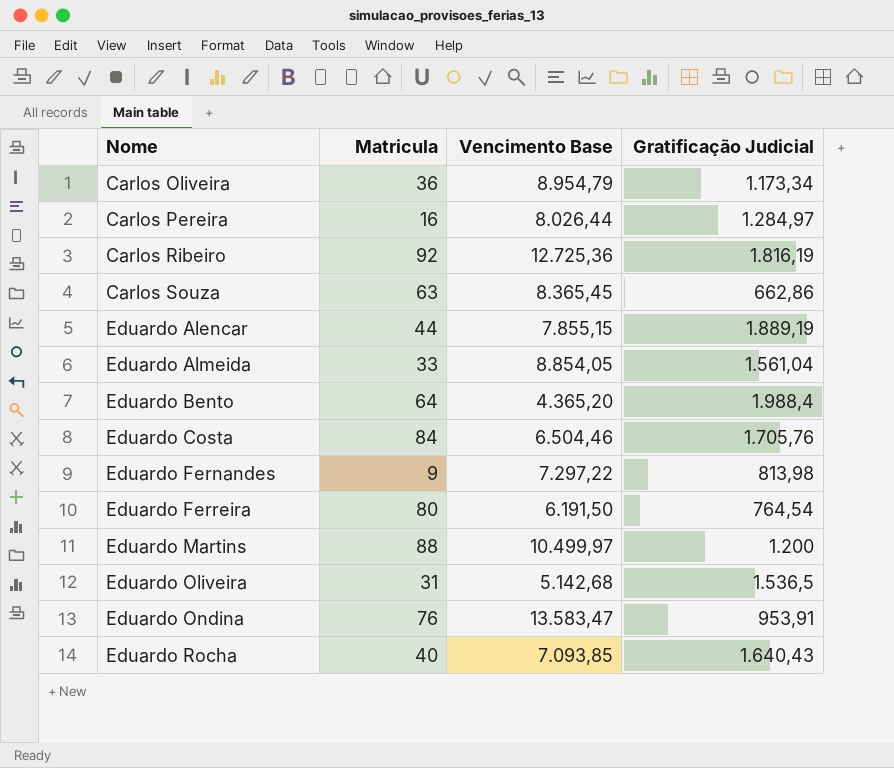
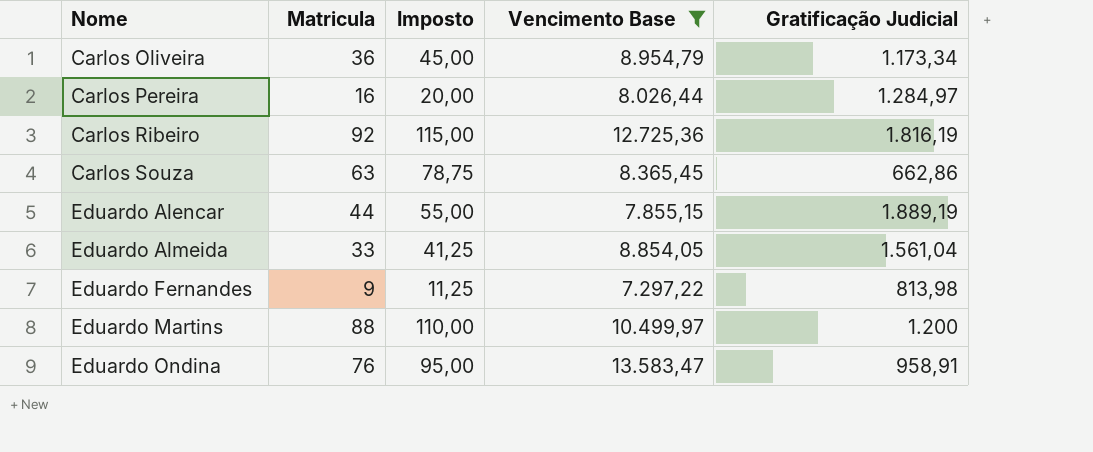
filter: none -> Vencimento Base >= 7.297,22
column Imposto | formula: none -> [Matricula] * 1,25
Eduardo Ondina | Gratificação Judicial: 953,91 -> 958,91

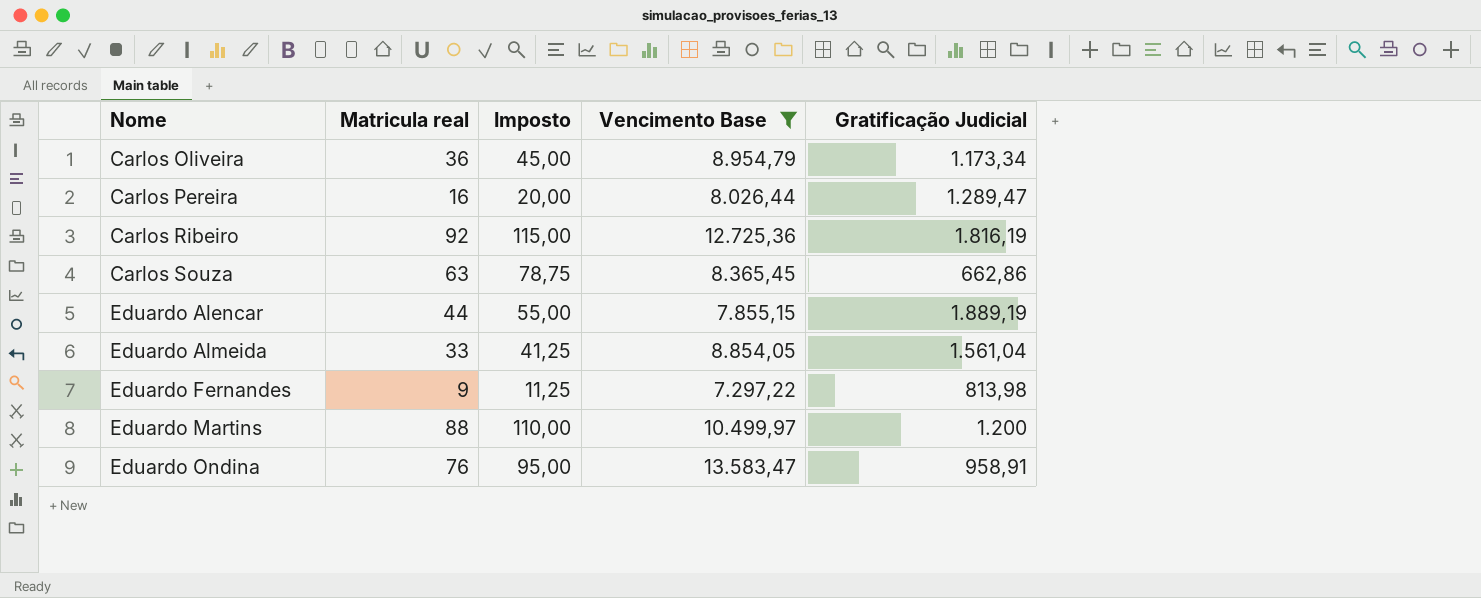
column name: Matricula -> Matricula real
Carlos Pereira | Gratificação Judicial: 1.284,97 -> 1.289,47

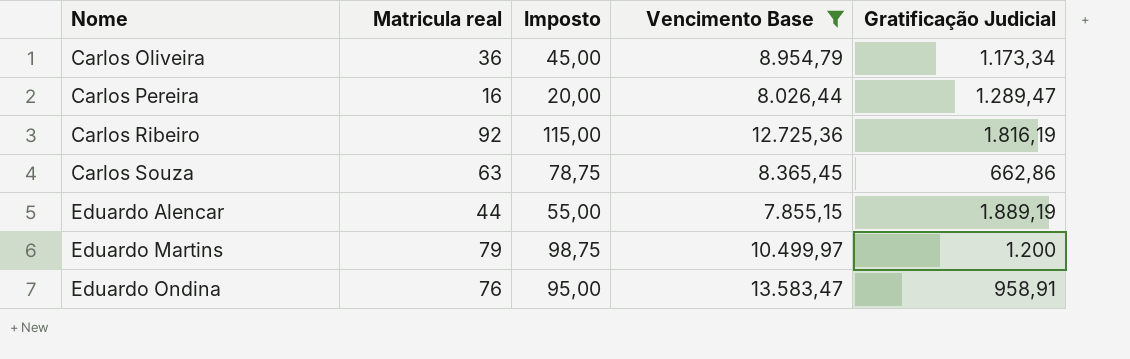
row Eduardo Almeida: 33 | 41,25 | 8.854,05 | 1.561,04 -> none
row Eduardo Fernandes: 9 | 11,25 | 7.297,22 | 813,98 -> none
Eduardo Martins | Matricula real: 88 -> 79
Eduardo Martins | Imposto: 110,00 -> 98,75

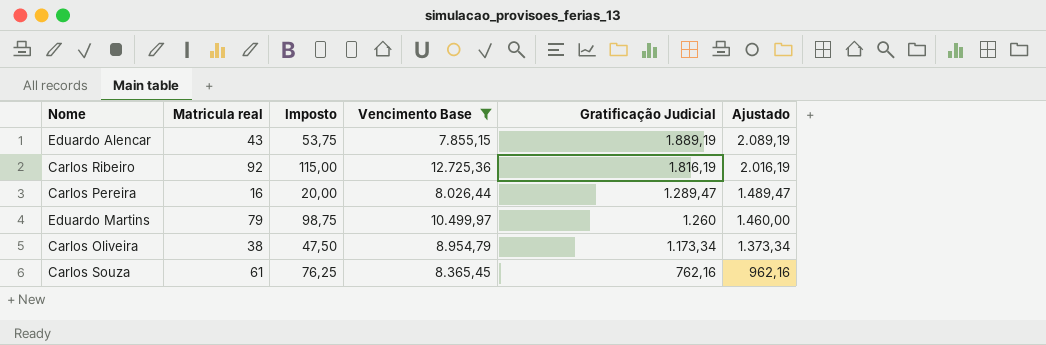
row order: Nome ascending -> Gratificação Judicial descending
column Ajustado | formula: none -> [Gratificação Judicial] + 200
row Eduardo Ondina: 76 | 95,00 | 13.583,47 | 958,91 -> none
Eduardo Alencar | Matricula real: 44 -> 43
Eduardo Alencar | Imposto: 55,00 -> 53,75
Eduardo Martins | Gratificação Judicial: 1.200 -> 1.260
Carlos Oliveira | Matricula real: 36 -> 38
Carlos Oliveira | Imposto: 45,00 -> 47,50
Carlos Souza | Matricula real: 63 -> 61
Carlos Souza | Imposto: 78,75 -> 76,25
Carlos Souza | Gratificação Judicial: 662,86 -> 762,16

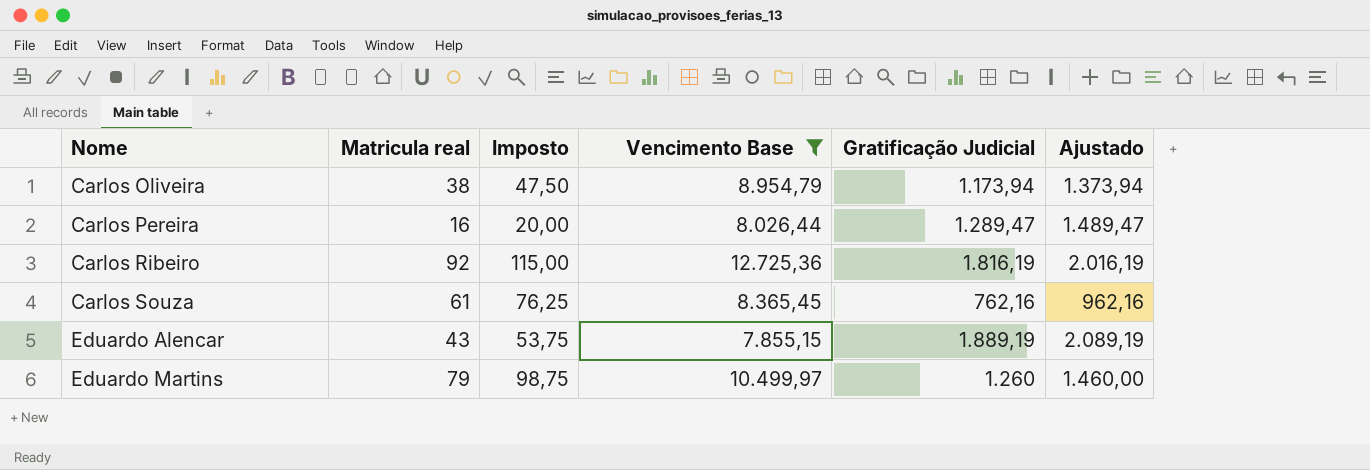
row order: Gratificação Judicial descending -> Nome ascending
Carlos Oliveira | Gratificação Judicial: 1.173,34 -> 1.173,94
Carlos Oliveira | Ajustado: 1.373,34 -> 1.373,94

